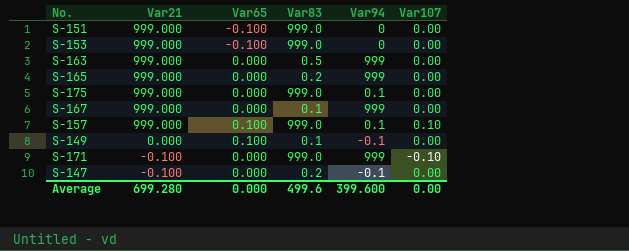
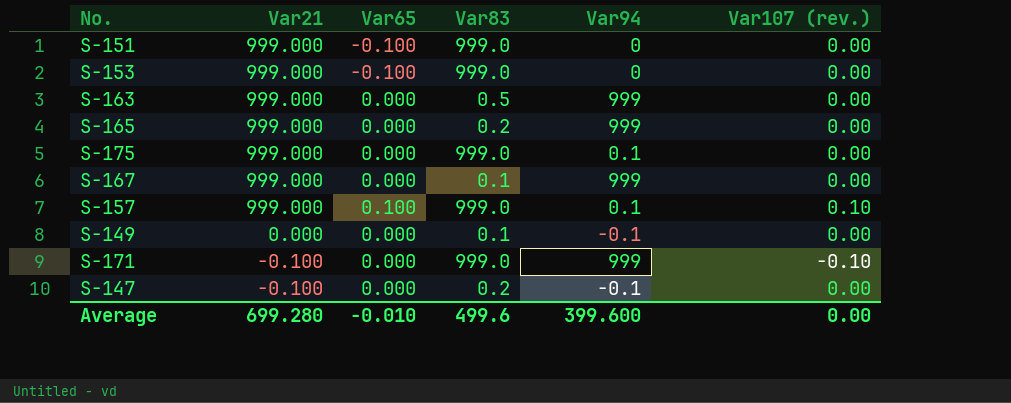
column name: Var107 -> Var107 (rev.)
S-149 | Var65: 0.100 -> 0.000
Average | Var65: 0.000 -> -0.010

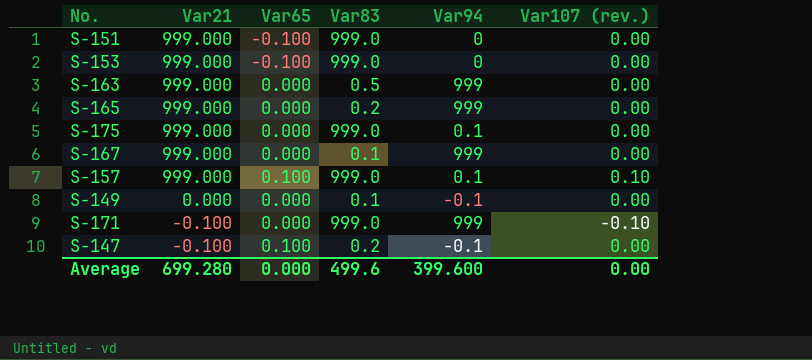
S-147 | Var65: 0.000 -> 0.100
Average | Var65: -0.010 -> 0.000

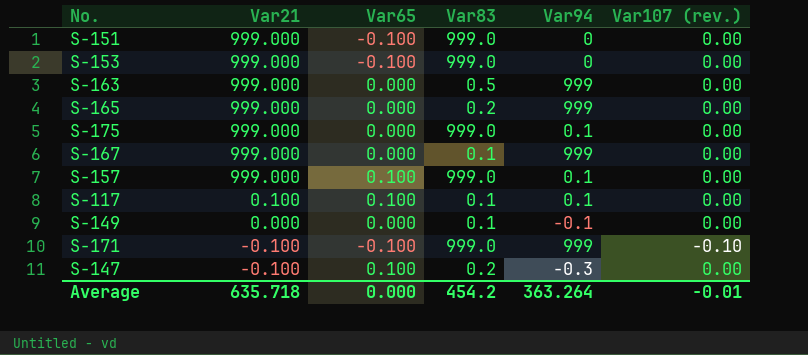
S-157 | Var107 (rev.): 0.10 -> 0.00
row S-117: none -> 0.100 | 0.100 | 0.1 | 0.1 | 0.00
S-171 | Var65: 0.000 -> -0.100
S-147 | Var94: -0.1 -> -0.3
Average | Var21: 699.280 -> 635.718
Average | Var83: 499.6 -> 454.2
Average | Var94: 399.600 -> 363.264
Average | Var107 (rev.): 0.00 -> -0.01

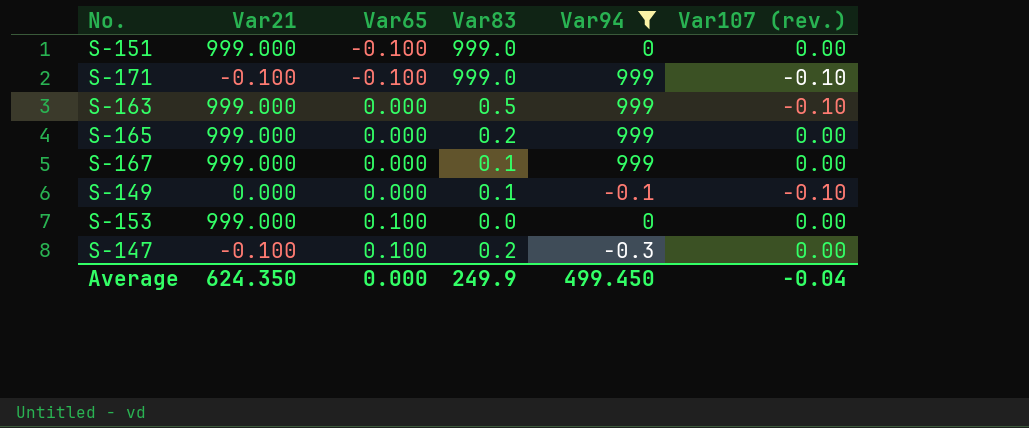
filter: none -> Var94 != 0.1
row order: Var21 descending -> Var65 ascending
S-163 | Var107 (rev.): 0.00 -> -0.10
S-149 | Var107 (rev.): 0.00 -> -0.10
S-153 | Var65: -0.100 -> 0.100
S-153 | Var83: 999.0 -> 0.0
Average | Var21: 635.718 -> 624.350
Average | Var83: 454.2 -> 249.9
Average | Var94: 363.264 -> 499.450
Average | Var107 (rev.): -0.01 -> -0.04

